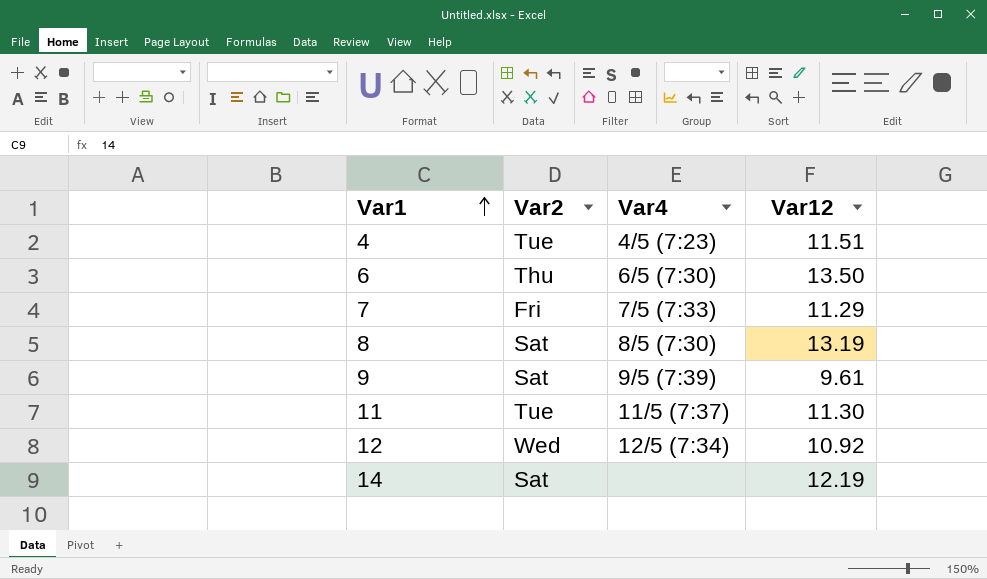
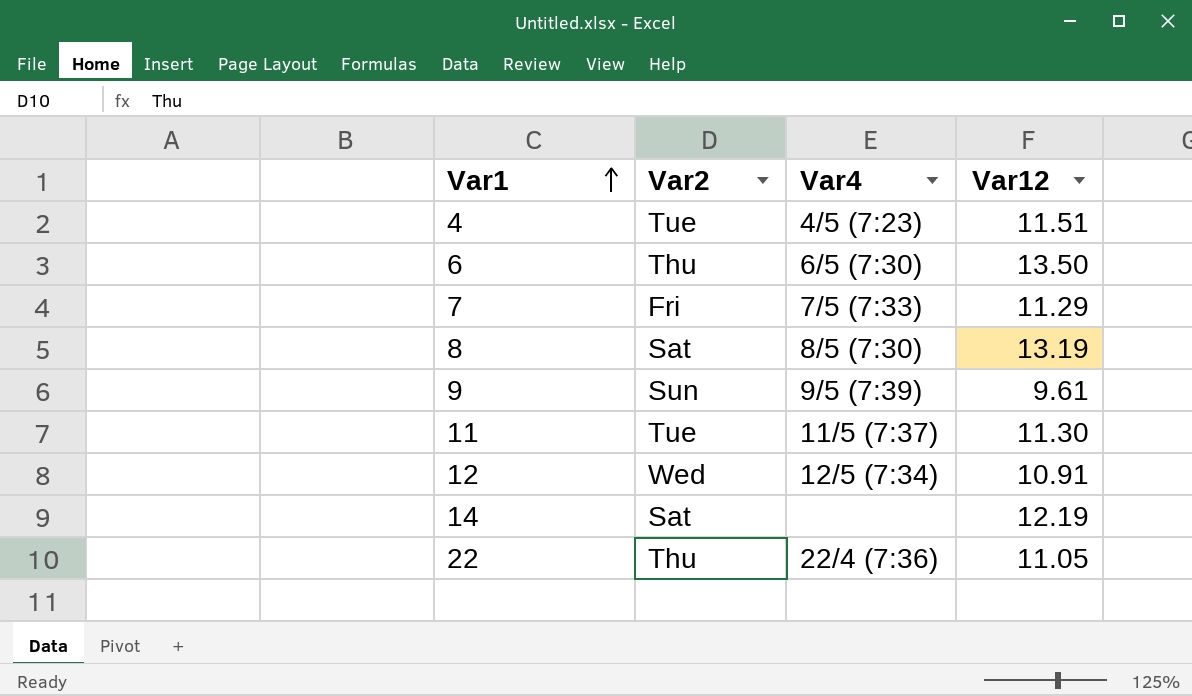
9 | Var2: Sat -> Sun
12 | Var12: 10.92 -> 10.91
row 22: none -> Thu | 22/4 (7:36) | 11.05

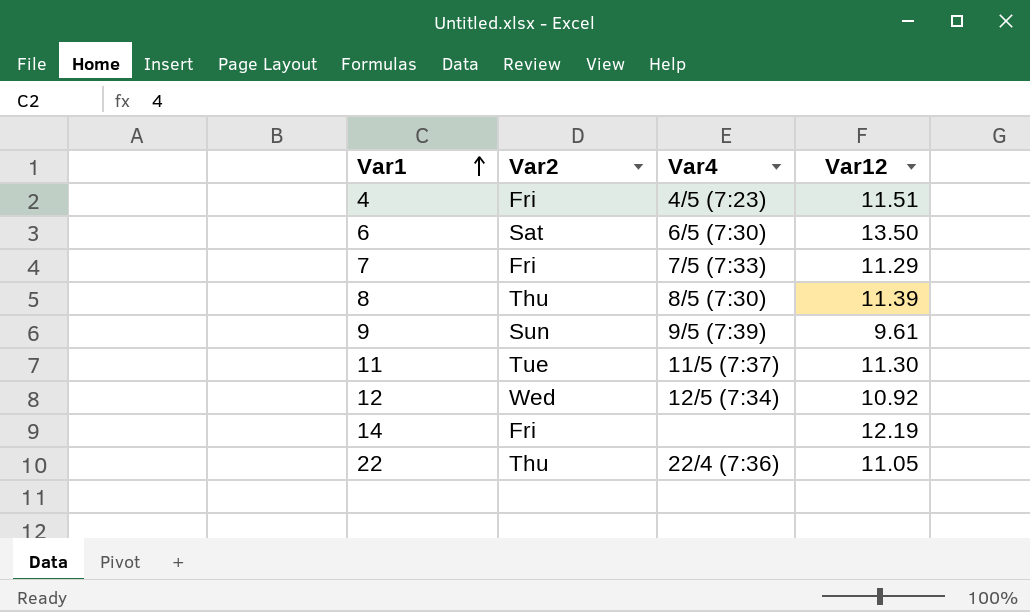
4 | Var2: Tue -> Fri
6 | Var2: Thu -> Sat
8 | Var2: Sat -> Thu
8 | Var12: 13.19 -> 11.39
12 | Var12: 10.91 -> 10.92
14 | Var2: Sat -> Fri

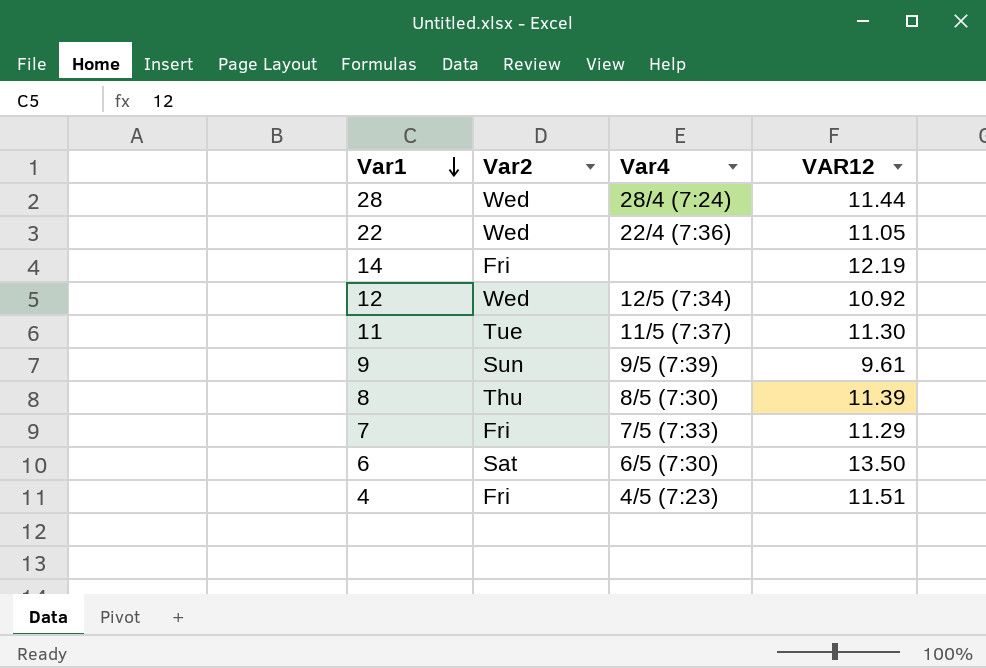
row order: Var1 ascending -> Var1 descending
column name: Var12 -> VAR12
row 28: none -> Wed | 28/4 (7:24) | 11.44
22 | Var2: Thu -> Wed

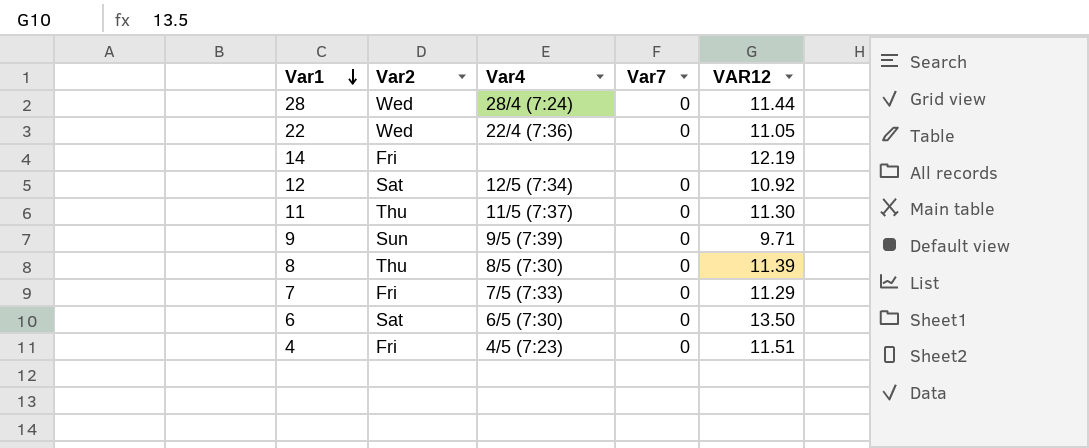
column Var7 | position: none -> 4
12 | Var2: Wed -> Sat
11 | Var2: Tue -> Thu
9 | VAR12: 9.61 -> 9.71

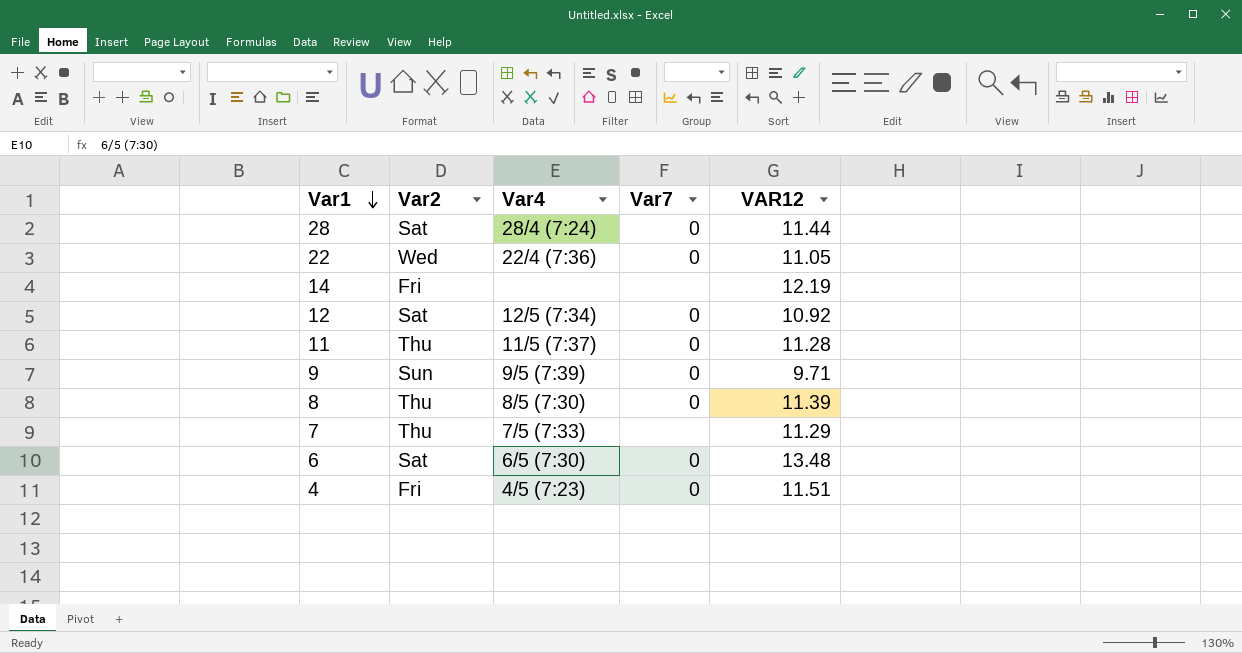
28 | Var2: Wed -> Sat
11 | VAR12: 11.30 -> 11.28
7 | Var2: Fri -> Thu
7 | Var7: 0 -> none
6 | VAR12: 13.50 -> 13.48

